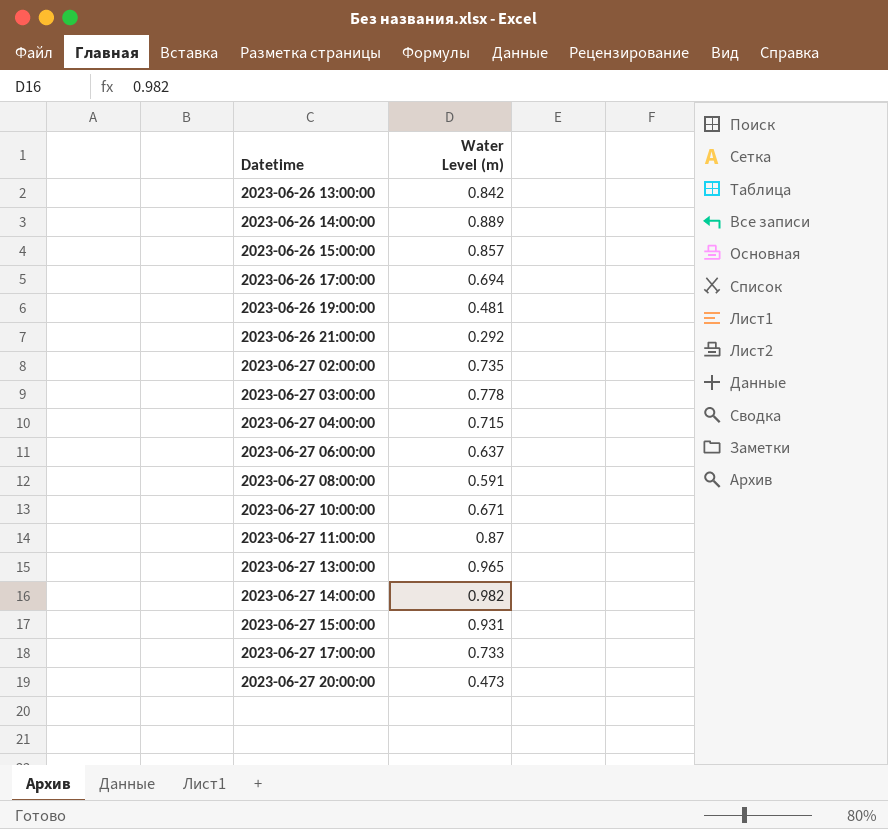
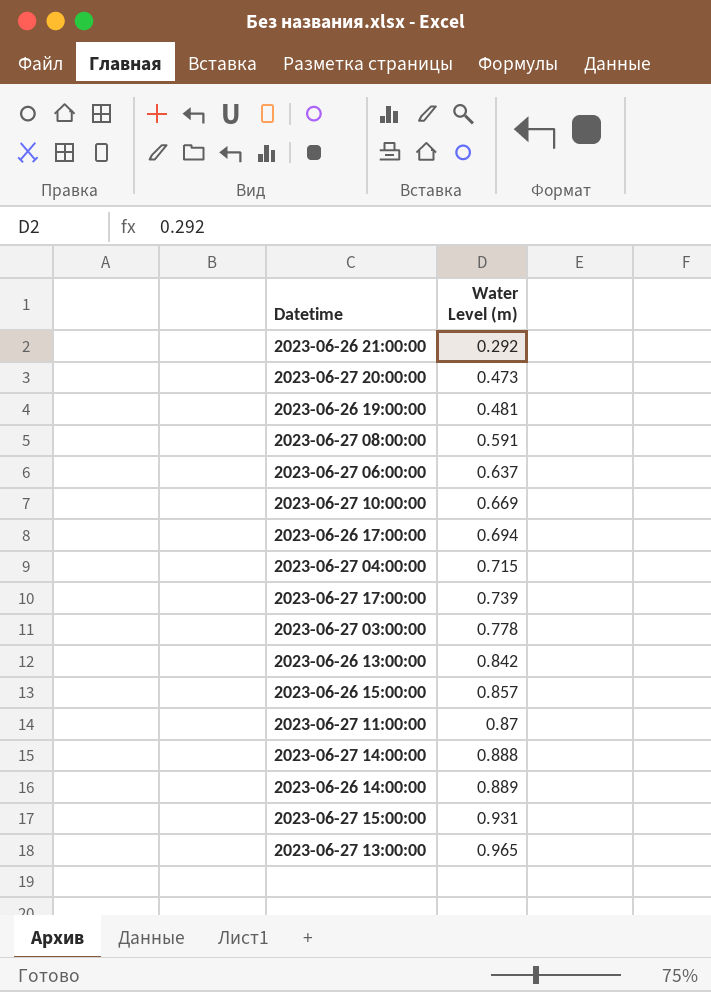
row order: Datetime ascending -> Water Level (m) ascending
row 2023-06-27 02:00:00: 0.735 -> none
2023-06-27 10:00:00 | Water Level (m): 0.671 -> 0.669
2023-06-27 17:00:00 | Water Level (m): 0.733 -> 0.739
2023-06-27 14:00:00 | Water Level (m): 0.982 -> 0.888

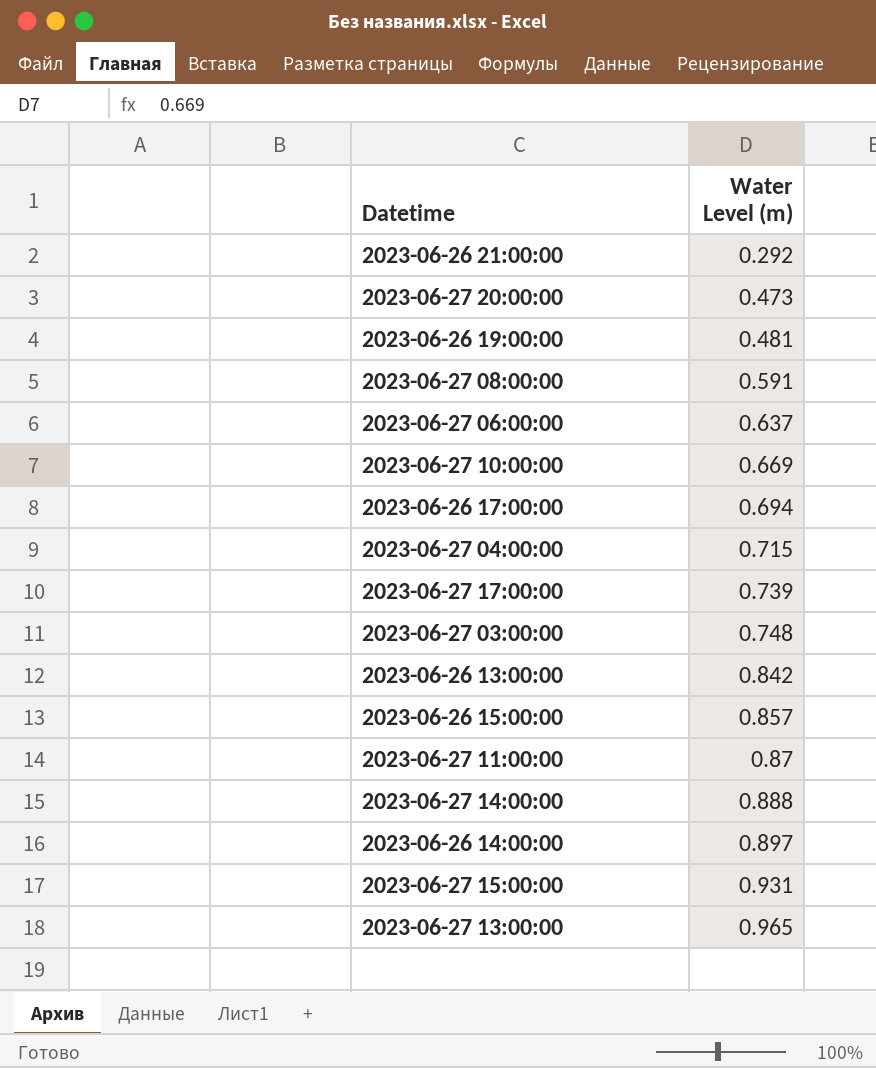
2023-06-27 03:00:00 | Water Level (m): 0.778 -> 0.748
2023-06-26 14:00:00 | Water Level (m): 0.889 -> 0.897

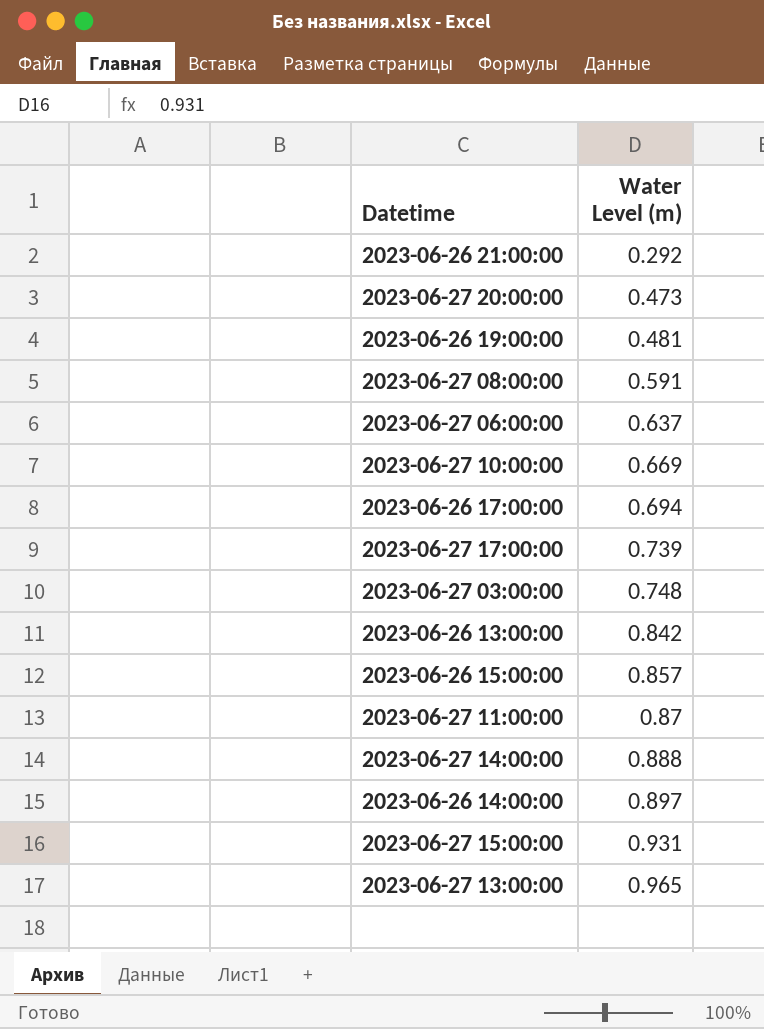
row 2023-06-27 04:00:00: 0.715 -> none

